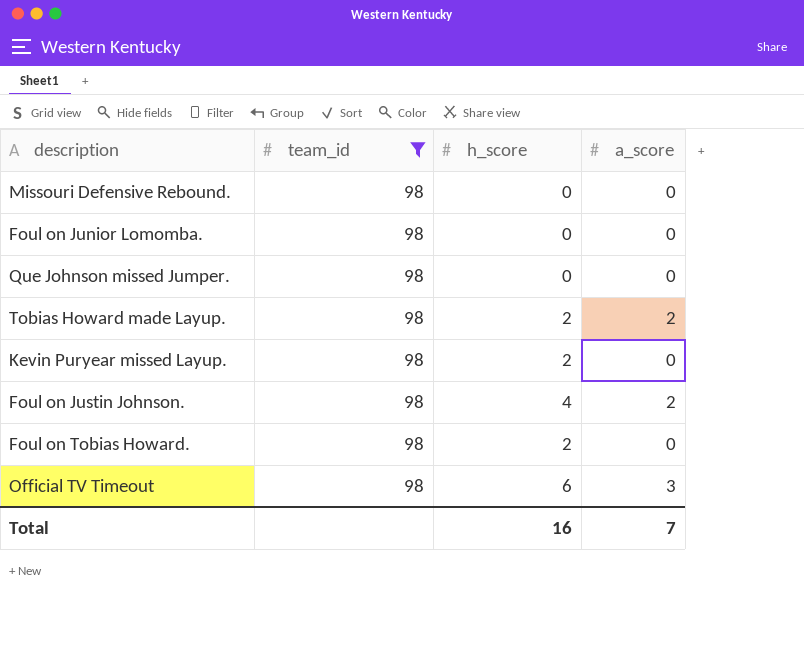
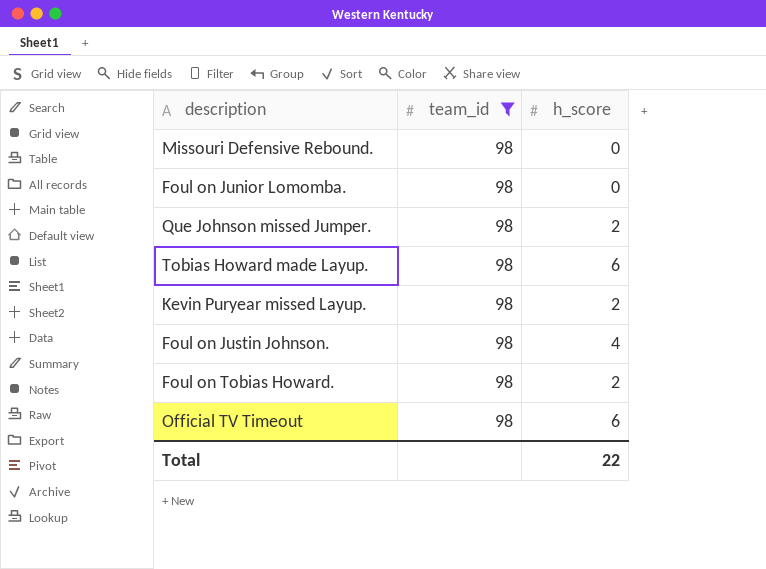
column a_score | position: 4 -> none
Que Johnson missed Jumper. | h_score: 0 -> 2
Tobias Howard made Layup. | h_score: 2 -> 6
Total | h_score: 16 -> 22

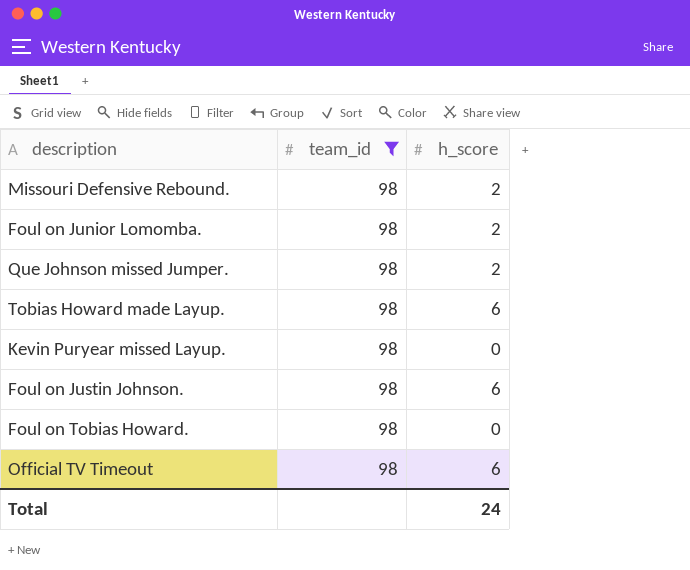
Missouri Defensive Rebound. | h_score: 0 -> 2
Foul on Junior Lomomba. | h_score: 0 -> 2
Kevin Puryear missed Layup. | h_score: 2 -> 0
Foul on Justin Johnson. | h_score: 4 -> 6
Foul on Tobias Howard. | h_score: 2 -> 0
Total | h_score: 22 -> 24

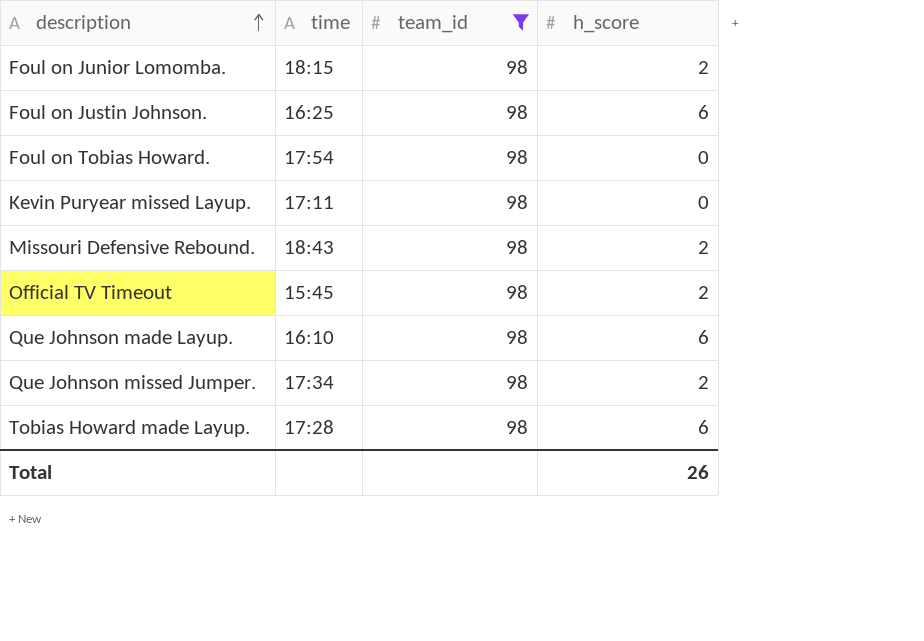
row order: none -> description ascending
column time | position: none -> 2
Official TV Timeout | h_score: 6 -> 2
row Que Johnson made Layup.: none -> 16:10 | 98 | 6
Total | h_score: 24 -> 26

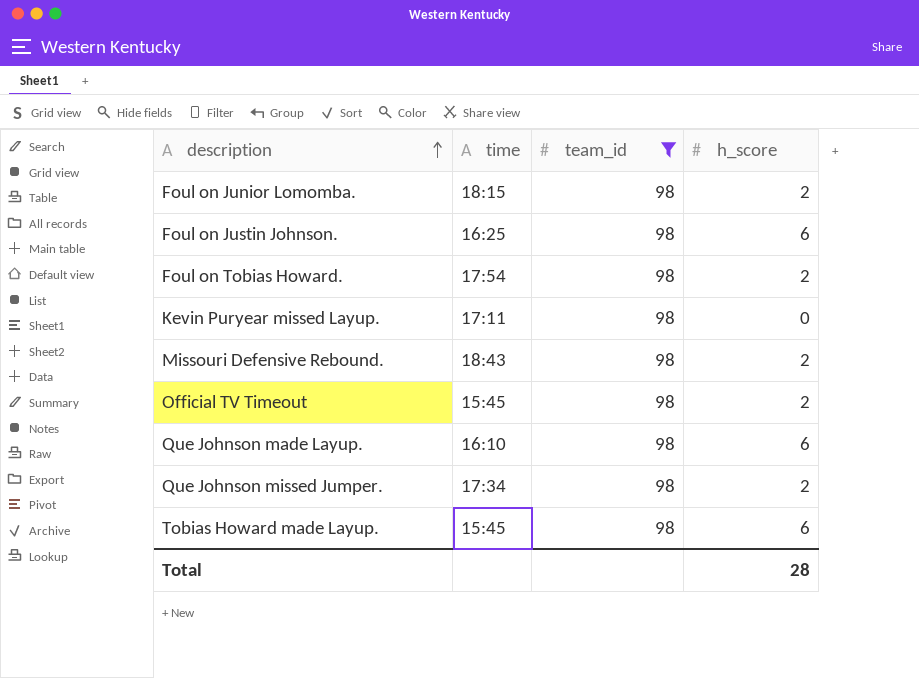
Foul on Tobias Howard. | h_score: 0 -> 2
Tobias Howard made Layup. | time: 17:28 -> 15:45
Total | h_score: 26 -> 28

